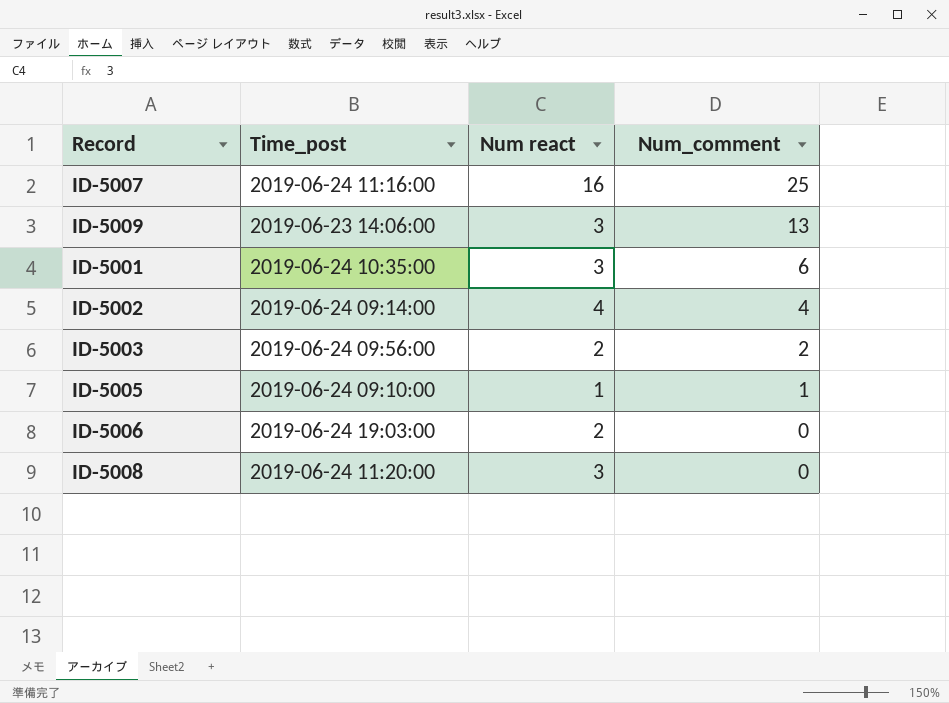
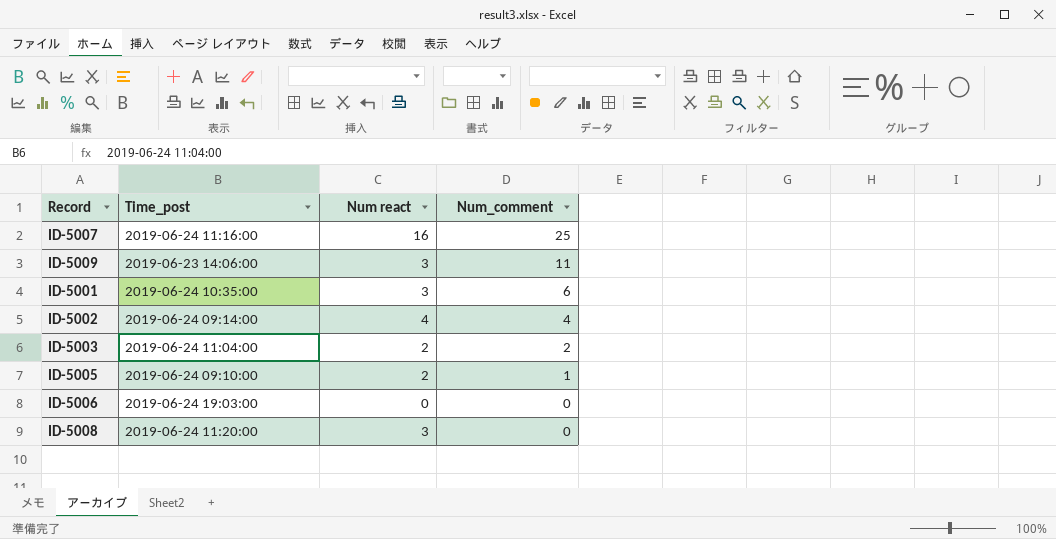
ID-5009 | Num_comment: 13 -> 11
ID-5003 | Time_post: 2019-06-24 09:56:00 -> 2019-06-24 11:04:00
ID-5005 | Num react: 1 -> 2
ID-5006 | Num react: 2 -> 0

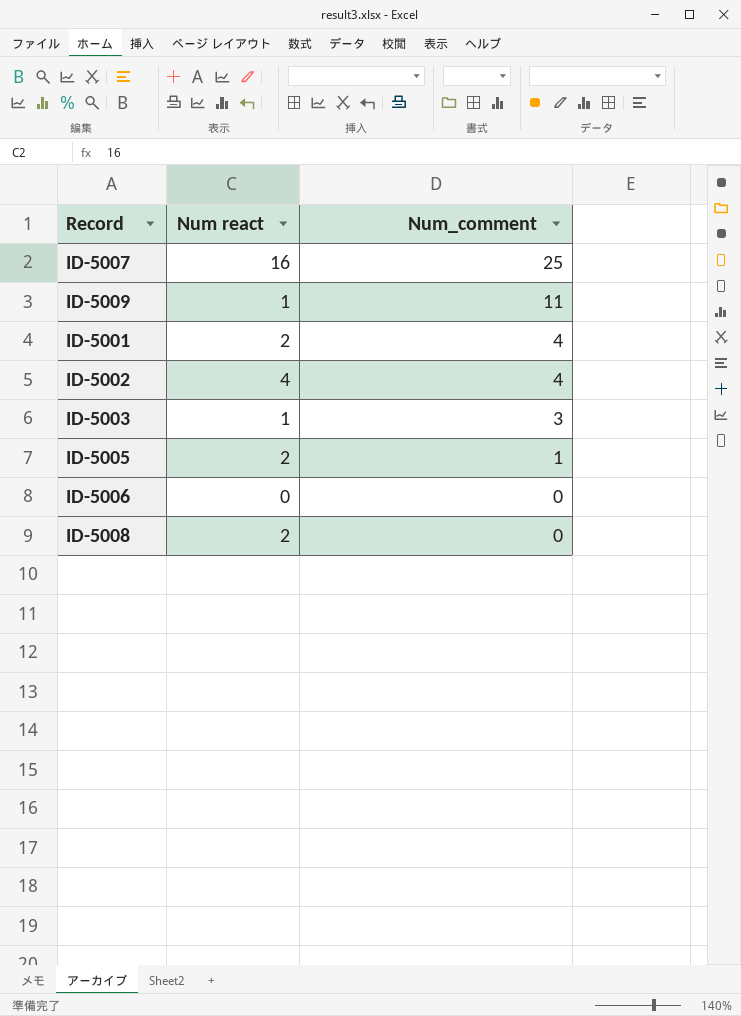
column Time_post | position: 2 -> none
ID-5009 | Num react: 3 -> 1
ID-5001 | Num react: 3 -> 2
ID-5001 | Num_comment: 6 -> 4
ID-5003 | Num react: 2 -> 1
ID-5003 | Num_comment: 2 -> 3
ID-5008 | Num react: 3 -> 2

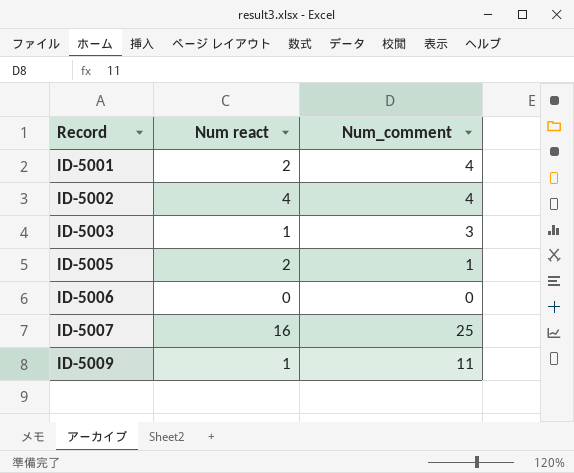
row order: Num_comment descending -> Record ascending
row ID-5008: 2 | 0 -> none

